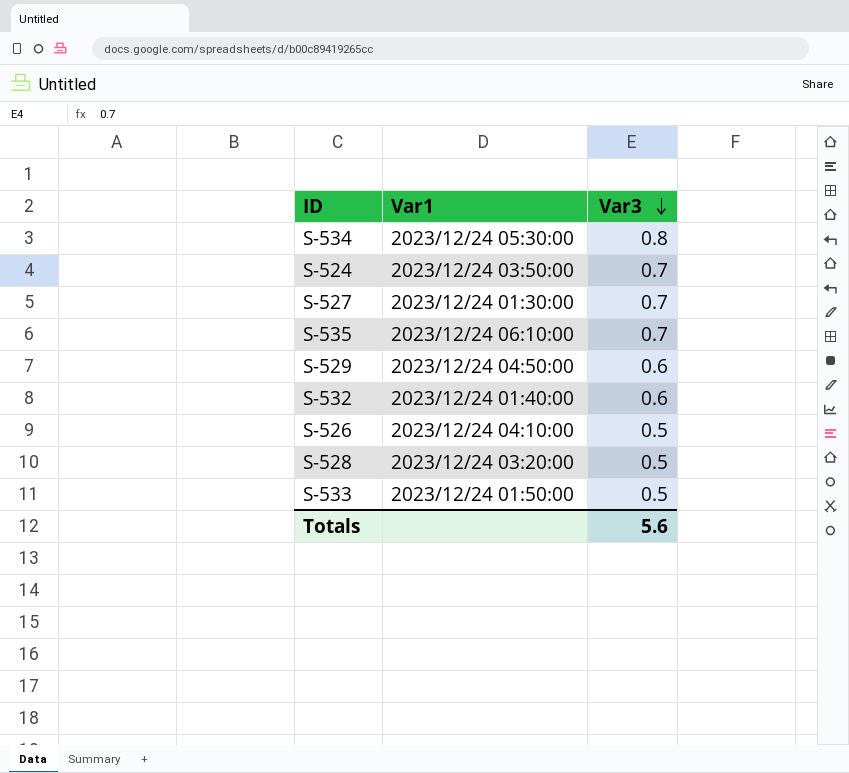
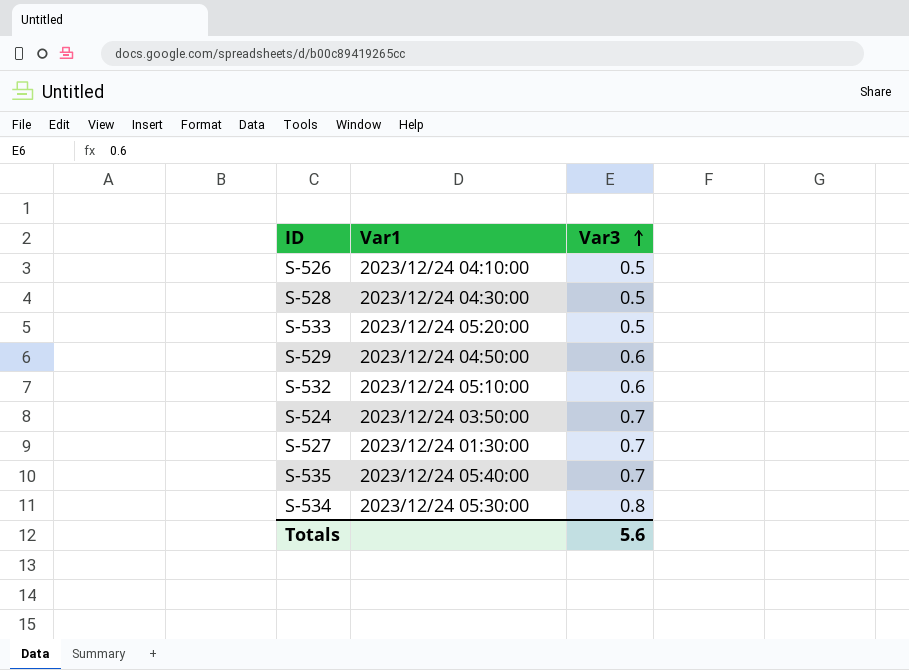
row order: Var3 descending -> Var3 ascending
S-528 | Var1: 2023/12/24 03:20:00 -> 2023/12/24 04:30:00
S-533 | Var1: 2023/12/24 01:50:00 -> 2023/12/24 05:20:00
S-532 | Var1: 2023/12/24 01:40:00 -> 2023/12/24 05:10:00
S-535 | Var1: 2023/12/24 06:10:00 -> 2023/12/24 05:40:00

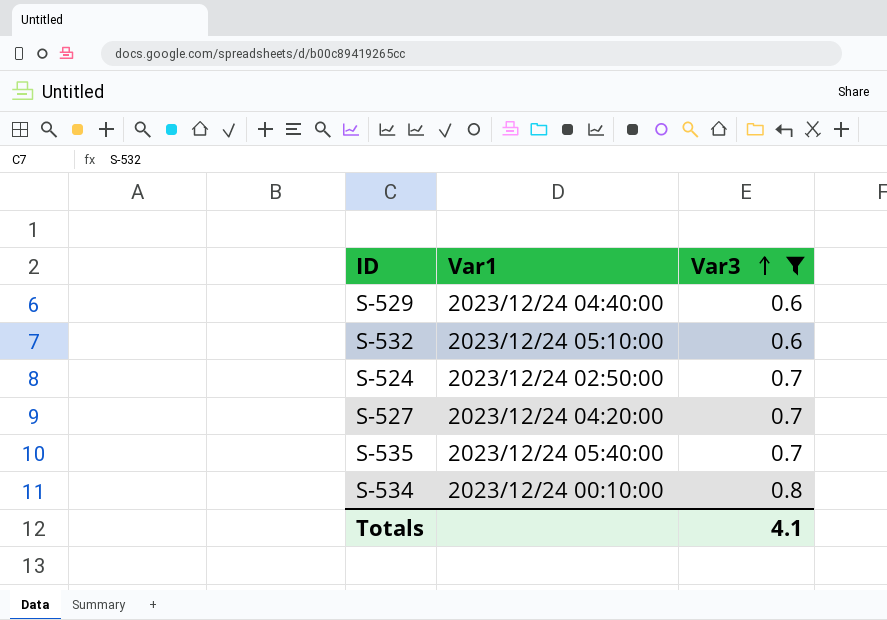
filter: none -> Var3 != 0.5
S-529 | Var1: 2023/12/24 04:50:00 -> 2023/12/24 04:40:00
S-524 | Var1: 2023/12/24 03:50:00 -> 2023/12/24 02:50:00
S-527 | Var1: 2023/12/24 01:30:00 -> 2023/12/24 04:20:00
S-534 | Var1: 2023/12/24 05:30:00 -> 2023/12/24 00:10:00
Totals | Var3: 5.6 -> 4.1

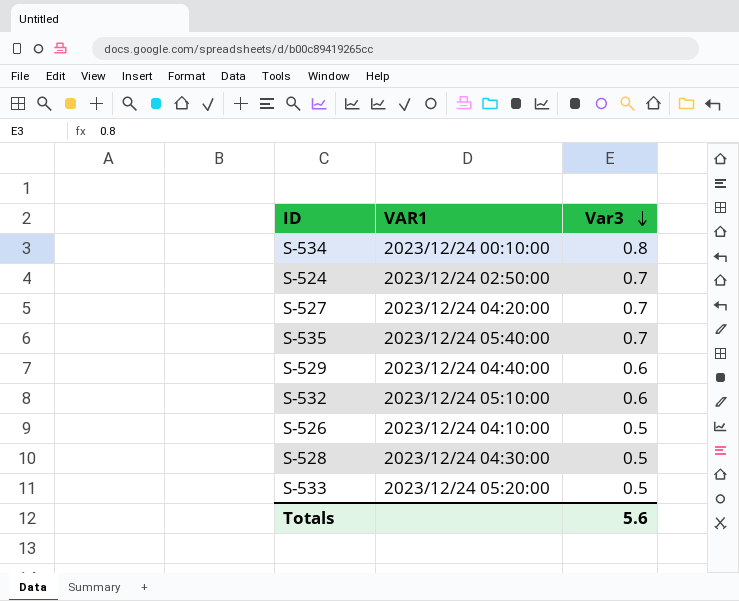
filter: Var3 != 0.5 -> none
row order: Var3 ascending -> Var3 descending
column name: Var1 -> VAR1
Totals | Var3: 4.1 -> 5.6

